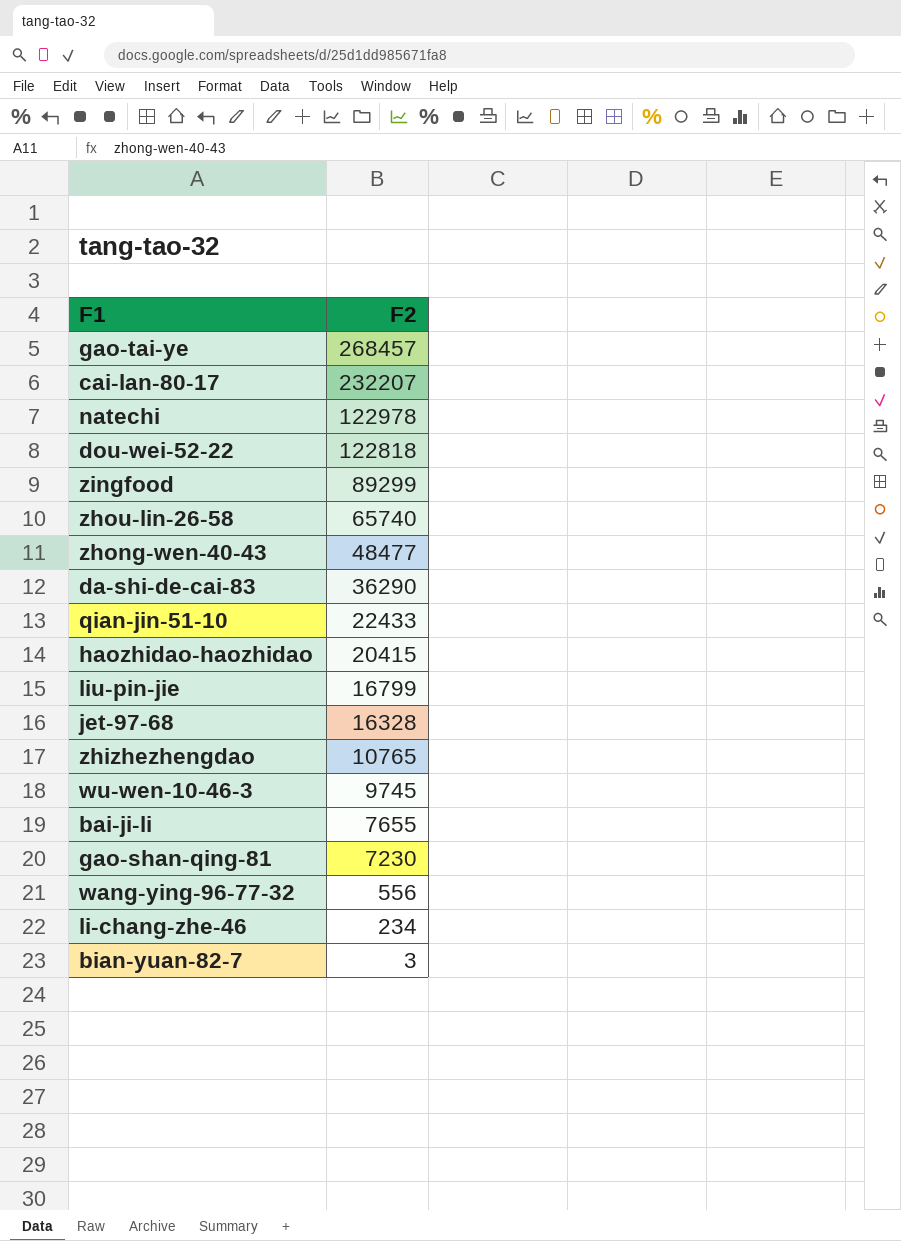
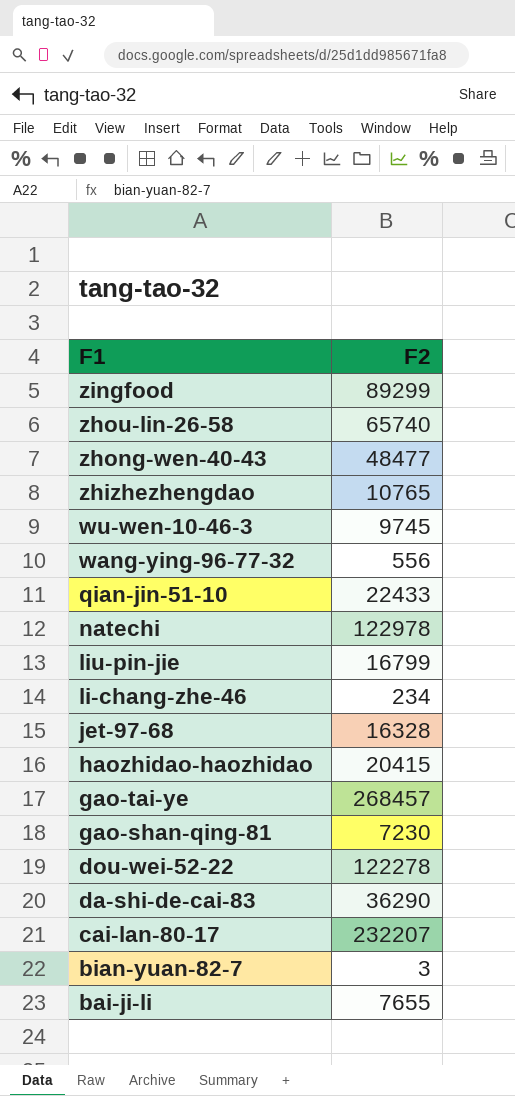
row order: F2 descending -> F1 descending
dou-wei-52-22 | F2: 122818 -> 122278

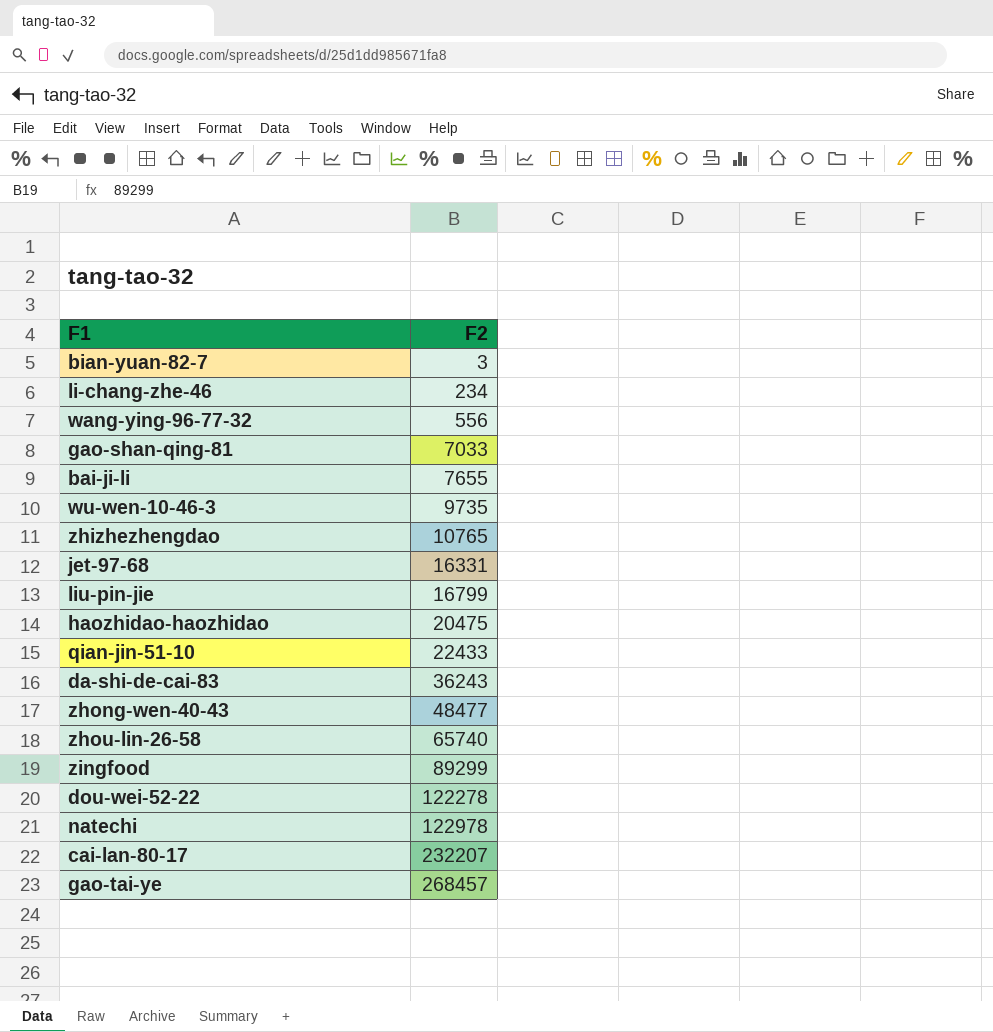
row order: F1 descending -> F2 ascending
gao-shan-qing-81 | F2: 7230 -> 7033
wu-wen-10-46-3 | F2: 9745 -> 9735
jet-97-68 | F2: 16328 -> 16331
haozhidao-haozhidao | F2: 20415 -> 20475
da-shi-de-cai-83 | F2: 36290 -> 36243

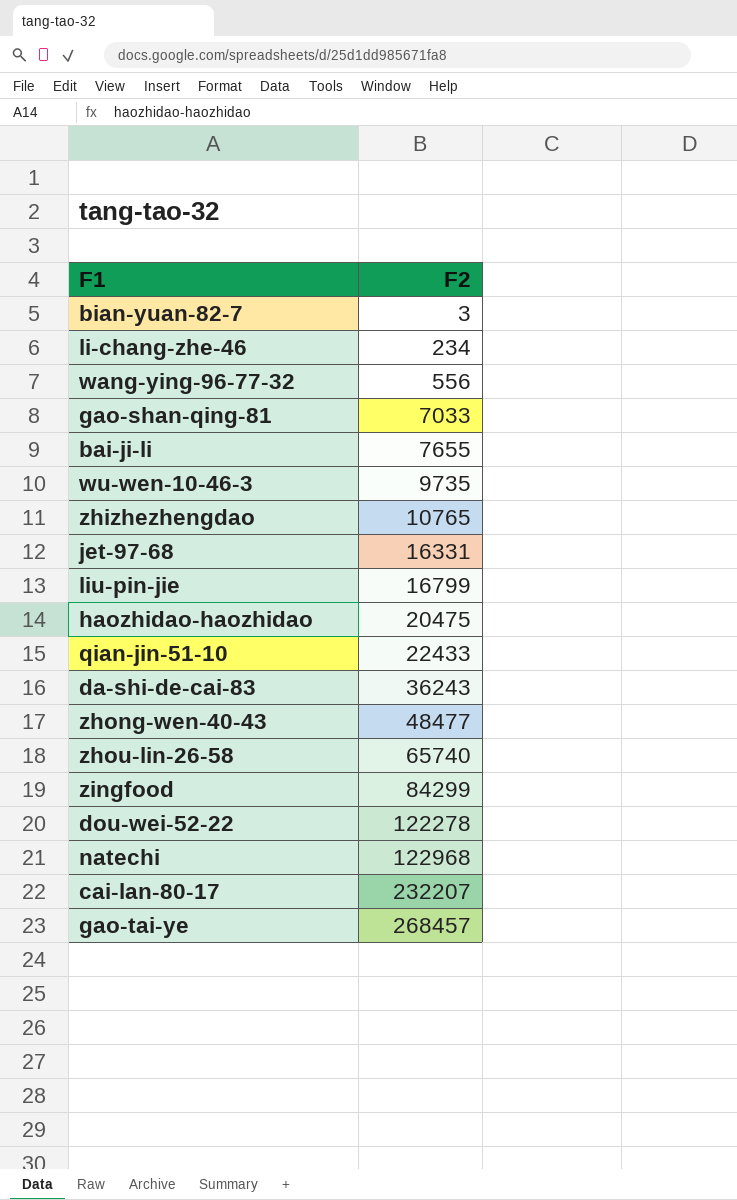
zingfood | F2: 89299 -> 84299
natechi | F2: 122978 -> 122968

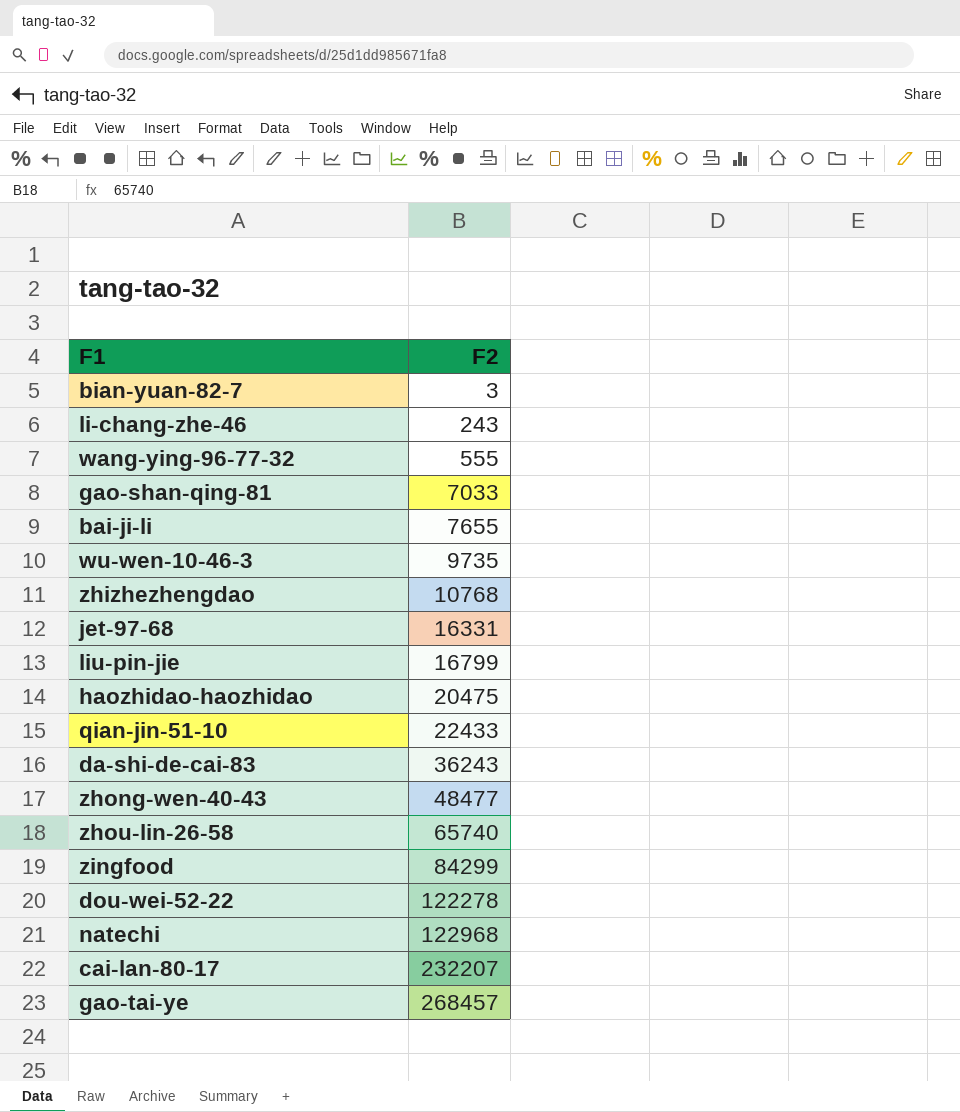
li-chang-zhe-46 | F2: 234 -> 243
wang-ying-96-77-32 | F2: 556 -> 555
zhizhezhengdao | F2: 10765 -> 10768

